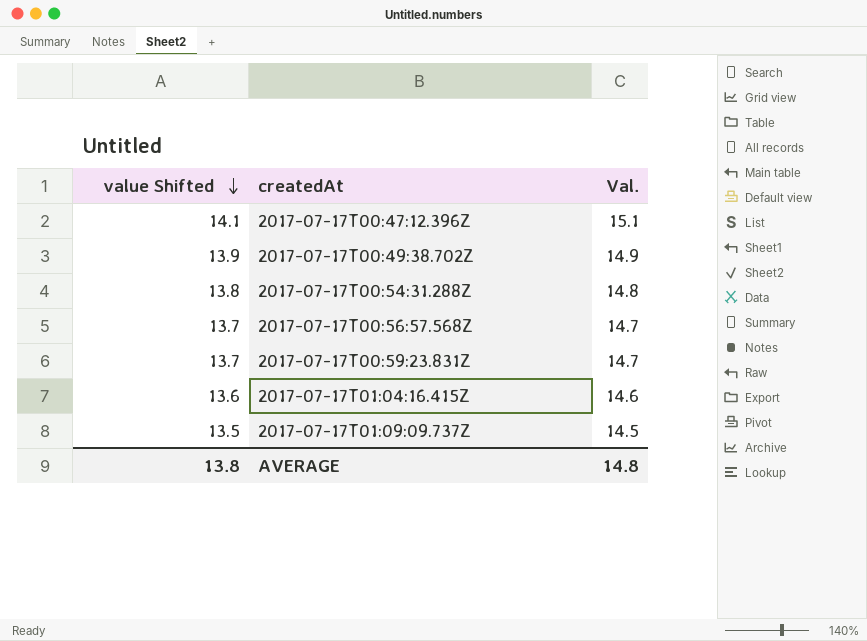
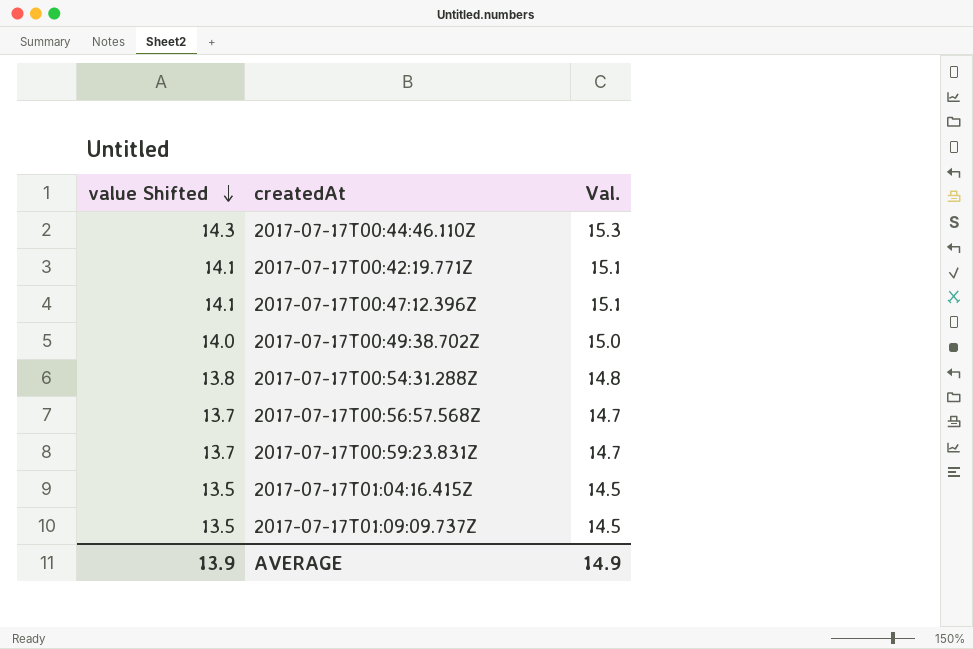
row 2017-07-17T00:44:46.110Z: none -> 14.3 | 15.3
row 2017-07-17T00:42:19.771Z: none -> 14.1 | 15.1
2017-07-17T00:49:38.702Z | value Shifted: 13.9 -> 14.0
2017-07-17T00:49:38.702Z | Val.: 14.9 -> 15.0
2017-07-17T01:04:16.415Z | value Shifted: 13.6 -> 13.5
2017-07-17T01:04:16.415Z | Val.: 14.6 -> 14.5
AVERAGE | value Shifted: 13.8 -> 13.9
AVERAGE | Val.: 14.8 -> 14.9

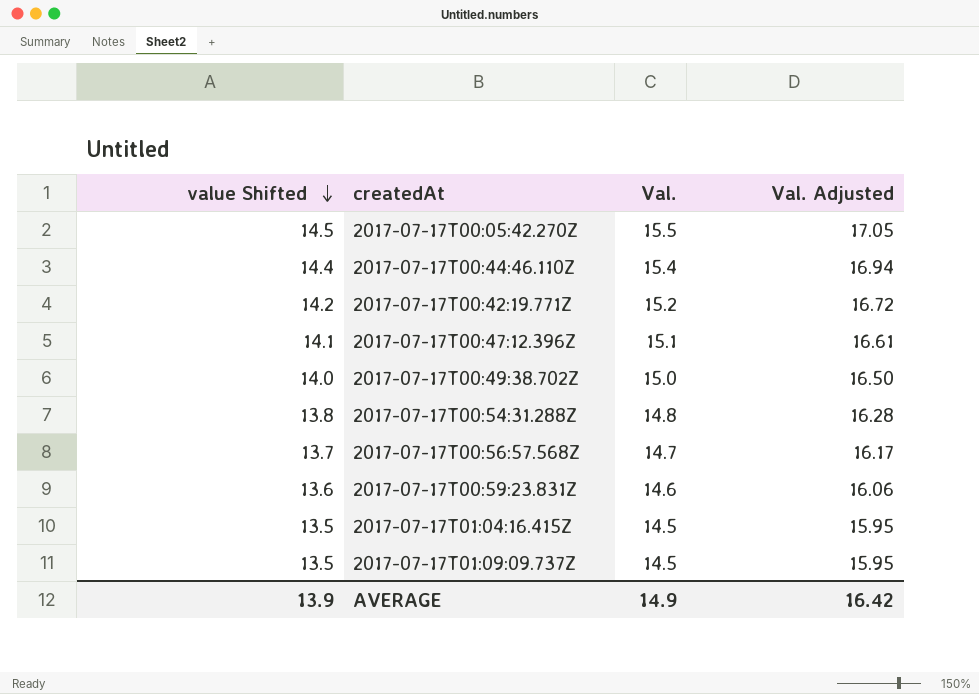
column Val. Adjusted | formula: none -> [Val.] * 1.1
row 2017-07-17T00:05:42.270Z: none -> 14.5 | 15.5 | 17.05
2017-07-17T00:44:46.110Z | value Shifted: 14.3 -> 14.4
2017-07-17T00:44:46.110Z | Val.: 15.3 -> 15.4
2017-07-17T00:42:19.771Z | value Shifted: 14.1 -> 14.2
2017-07-17T00:42:19.771Z | Val.: 15.1 -> 15.2
2017-07-17T00:59:23.831Z | value Shifted: 13.7 -> 13.6
2017-07-17T00:59:23.831Z | Val.: 14.7 -> 14.6

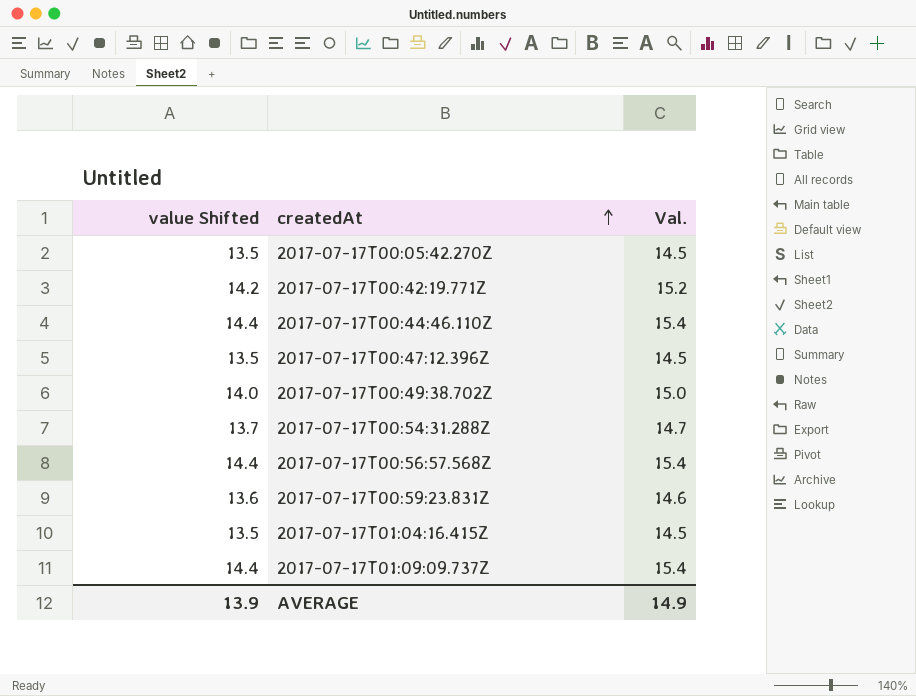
row order: value Shifted descending -> createdAt ascending
column Val. Adjusted | formula: [Val.] * 1.1 -> none
2017-07-17T00:05:42.270Z | value Shifted: 14.5 -> 13.5
2017-07-17T00:05:42.270Z | Val.: 15.5 -> 14.5
2017-07-17T00:47:12.396Z | value Shifted: 14.1 -> 13.5
2017-07-17T00:47:12.396Z | Val.: 15.1 -> 14.5
2017-07-17T00:54:31.288Z | value Shifted: 13.8 -> 13.7
2017-07-17T00:54:31.288Z | Val.: 14.8 -> 14.7
2017-07-17T00:56:57.568Z | value Shifted: 13.7 -> 14.4
2017-07-17T00:56:57.568Z | Val.: 14.7 -> 15.4
2017-07-17T01:09:09.737Z | value Shifted: 13.5 -> 14.4
2017-07-17T01:09:09.737Z | Val.: 14.5 -> 15.4

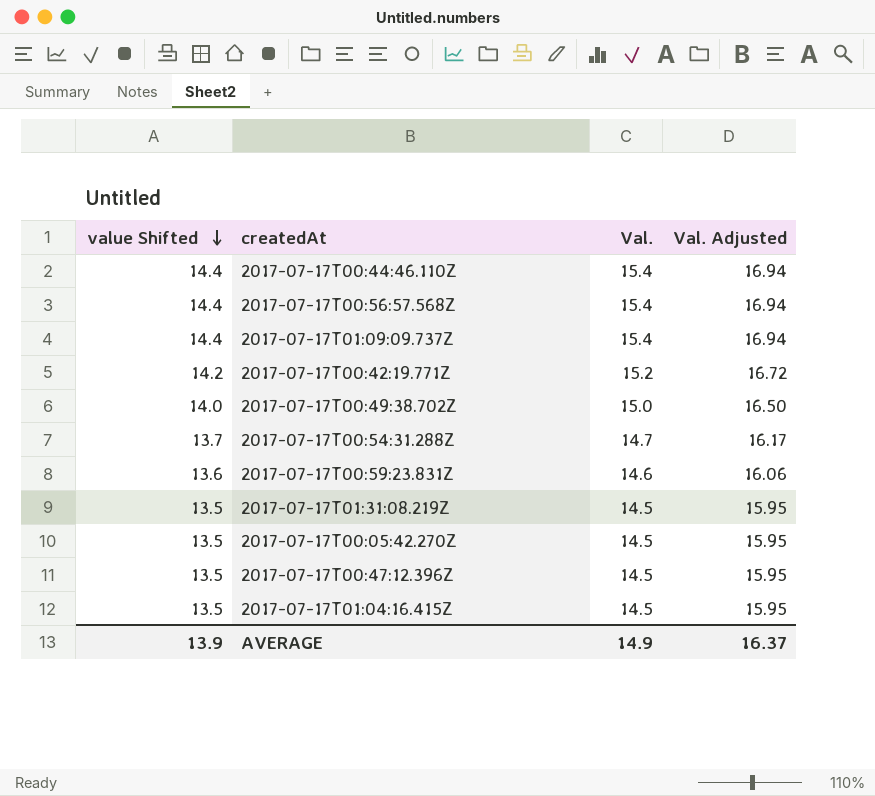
row order: createdAt ascending -> value Shifted descending
column Val. Adjusted | formula: none -> [Val.] * 1.1
row 2017-07-17T01:31:08.219Z: none -> 13.5 | 14.5 | 15.95

